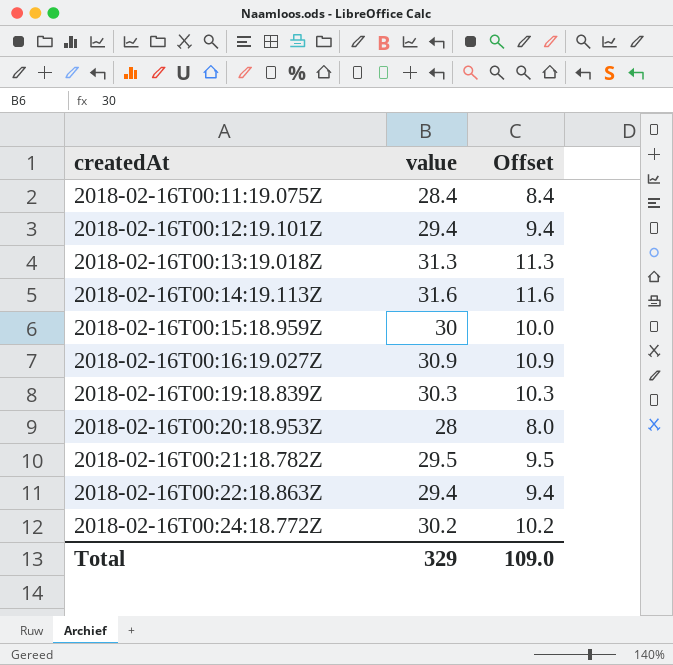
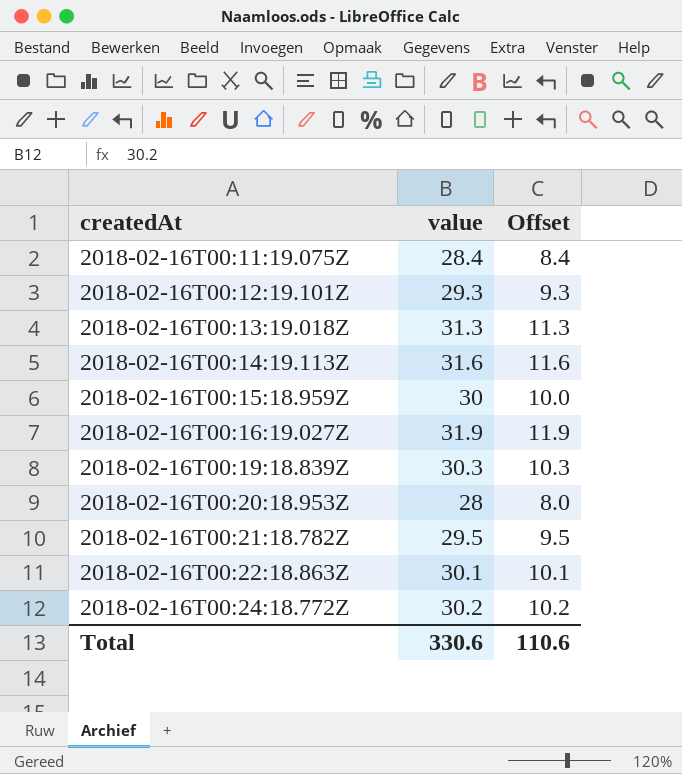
2018-02-16T00:12:19.101Z | value: 29.4 -> 29.3
2018-02-16T00:12:19.101Z | Offset: 9.4 -> 9.3
2018-02-16T00:16:19.027Z | value: 30.9 -> 31.9
2018-02-16T00:16:19.027Z | Offset: 10.9 -> 11.9
2018-02-16T00:22:18.863Z | value: 29.4 -> 30.1
2018-02-16T00:22:18.863Z | Offset: 9.4 -> 10.1
Total | value: 329 -> 330.6
Total | Offset: 109.0 -> 110.6

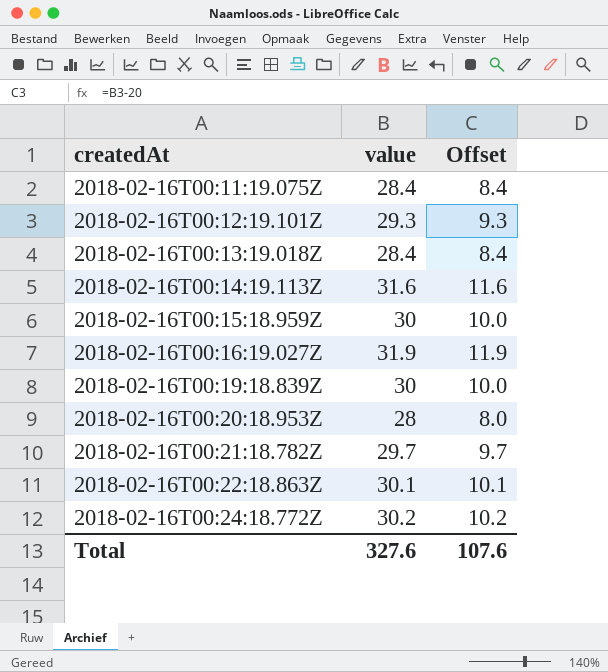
2018-02-16T00:13:19.018Z | value: 31.3 -> 28.4
2018-02-16T00:13:19.018Z | Offset: 11.3 -> 8.4
2018-02-16T00:19:18.839Z | value: 30.3 -> 30
2018-02-16T00:19:18.839Z | Offset: 10.3 -> 10.0
2018-02-16T00:21:18.782Z | value: 29.5 -> 29.7
2018-02-16T00:21:18.782Z | Offset: 9.5 -> 9.7
Total | value: 330.6 -> 327.6
Total | Offset: 110.6 -> 107.6

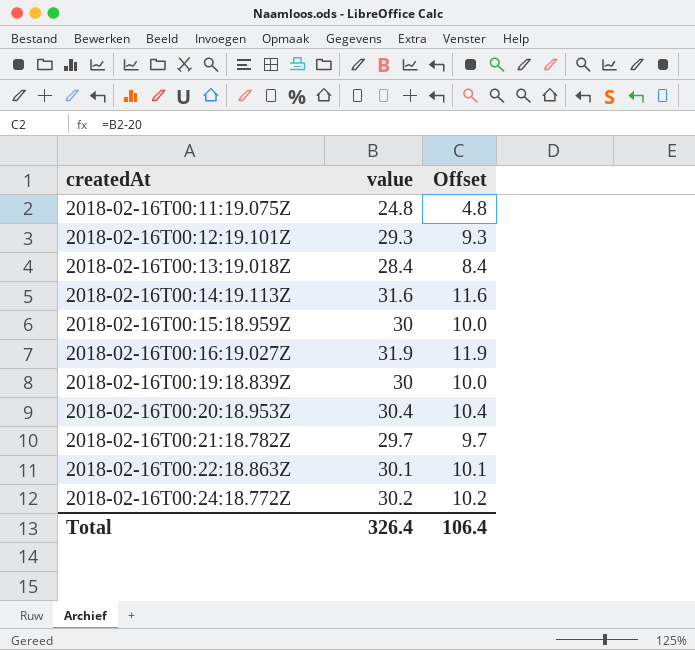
2018-02-16T00:11:19.075Z | value: 28.4 -> 24.8
2018-02-16T00:11:19.075Z | Offset: 8.4 -> 4.8
2018-02-16T00:20:18.953Z | value: 28 -> 30.4
2018-02-16T00:20:18.953Z | Offset: 8.0 -> 10.4
Total | value: 327.6 -> 326.4
Total | Offset: 107.6 -> 106.4

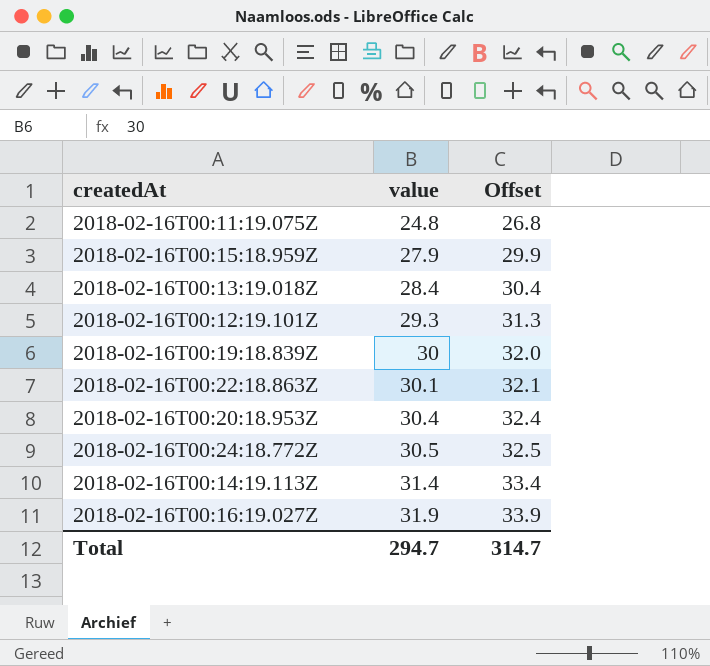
row order: createdAt ascending -> value ascending
column Offset | formula: [value] - 20 -> [value] + 2
row 2018-02-16T00:21:18.782Z: 29.7 | 9.7 -> none
2018-02-16T00:15:18.959Z | value: 30 -> 27.9
2018-02-16T00:24:18.772Z | value: 30.2 -> 30.5
2018-02-16T00:14:19.113Z | value: 31.6 -> 31.4
Total | value: 326.4 -> 294.7
Total | Offset: 106.4 -> 314.7

